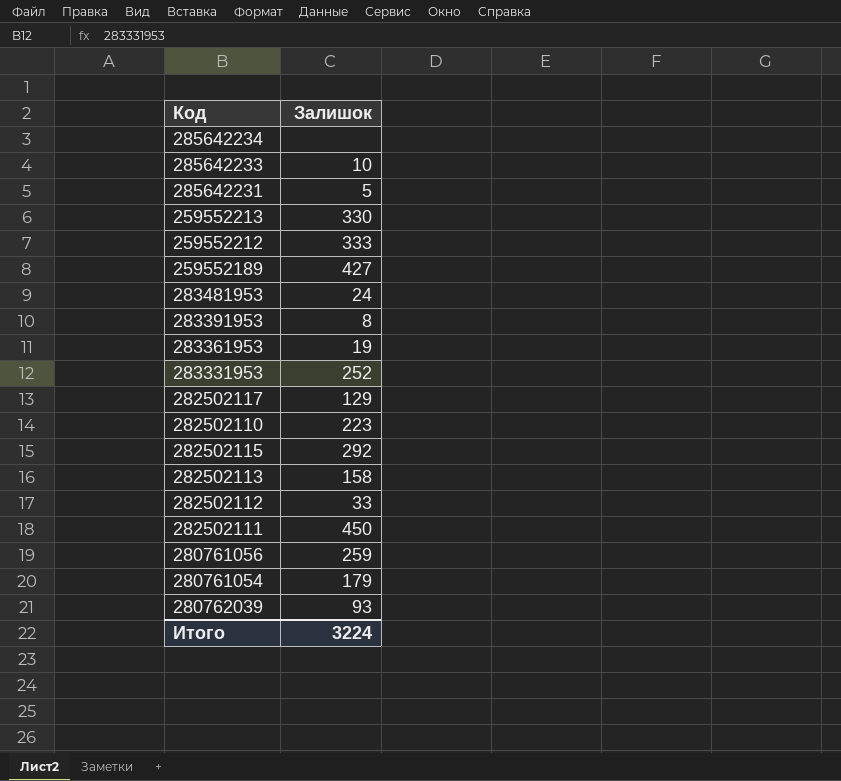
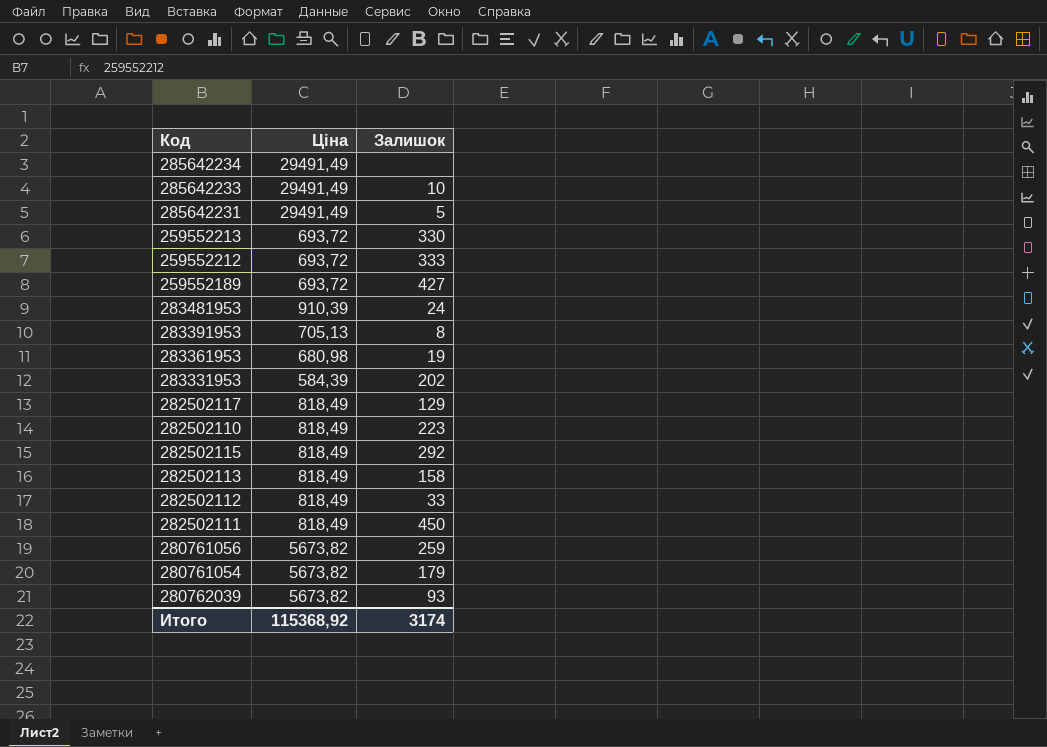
column Ціна | position: none -> 2
283331953 | Залишок: 252 -> 202
Итого | Залишок: 3224 -> 3174

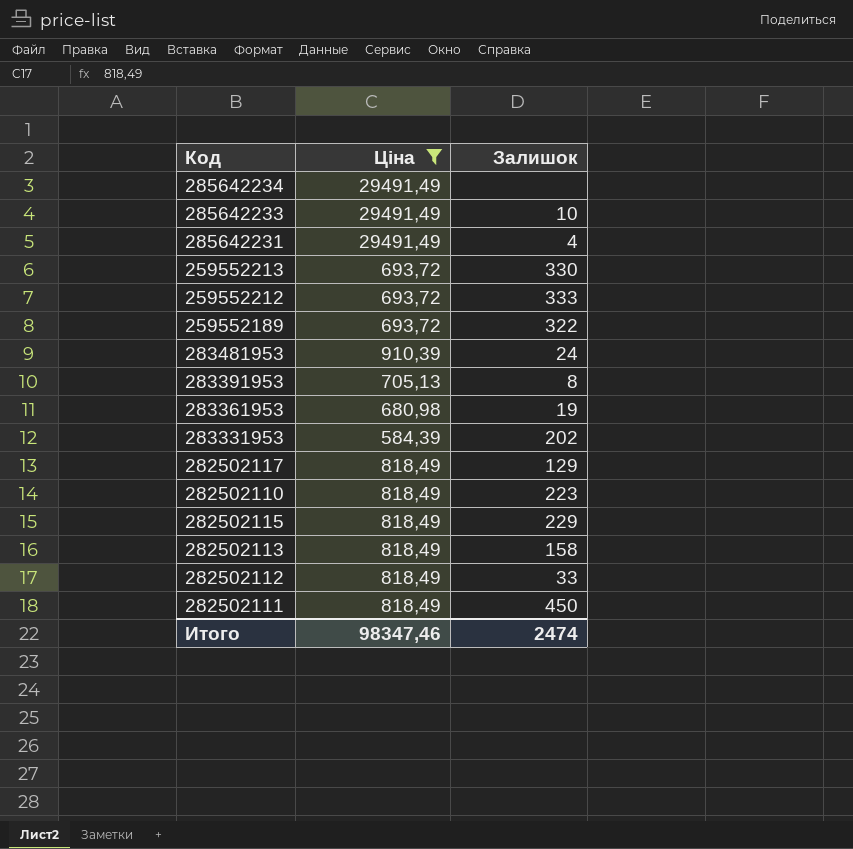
filter: none -> Ціна != 5673,82
285642231 | Залишок: 5 -> 4
259552189 | Залишок: 427 -> 322
282502115 | Залишок: 292 -> 229
Итого | Ціна: 115368,92 -> 98347,46
Итого | Залишок: 3174 -> 2474

